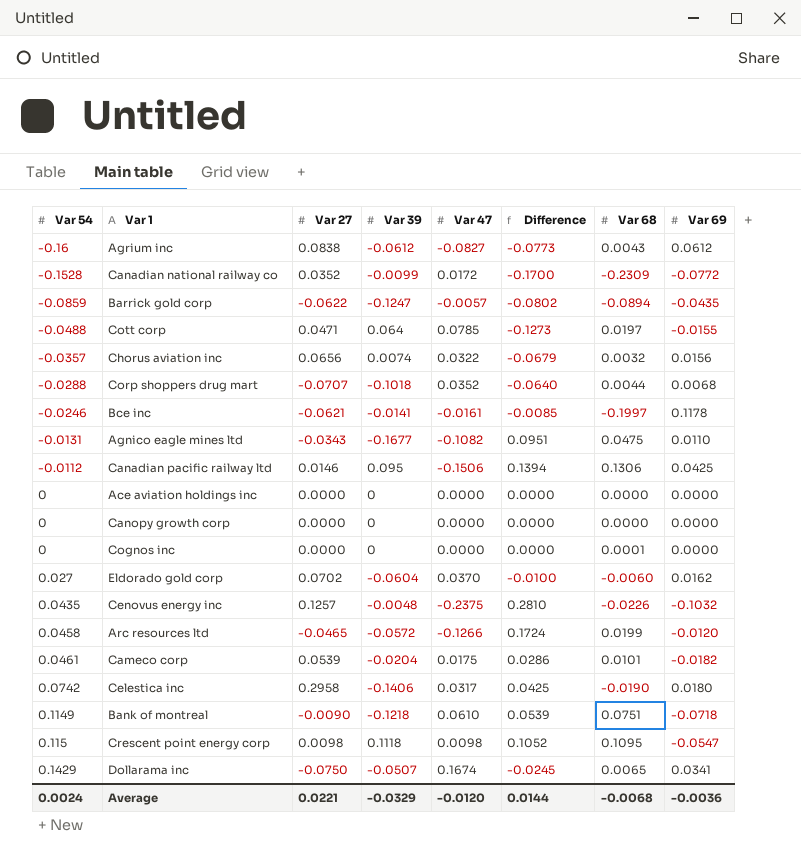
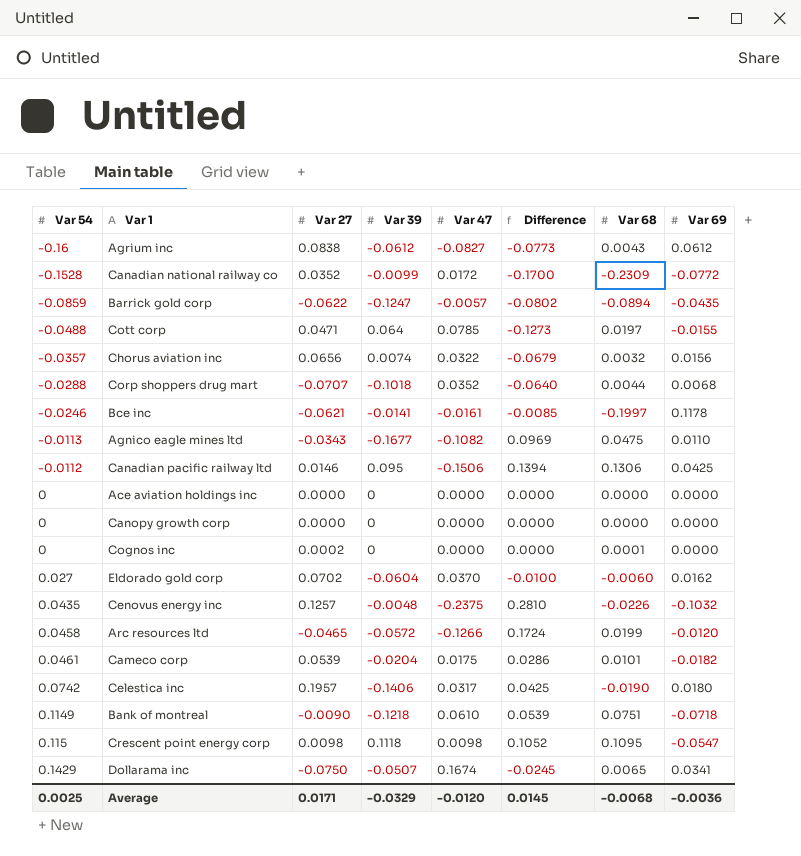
Agnico eagle mines ltd | Var 54: -0.0131 -> -0.0113
Agnico eagle mines ltd | Difference: 0.0951 -> 0.0969
Cognos inc | Var 27: 0.0000 -> 0.0002
Celestica inc | Var 27: 0.2958 -> 0.1957
Average | Var 54: 0.0024 -> 0.0025
Average | Var 27: 0.0221 -> 0.0171
Average | Difference: 0.0144 -> 0.0145

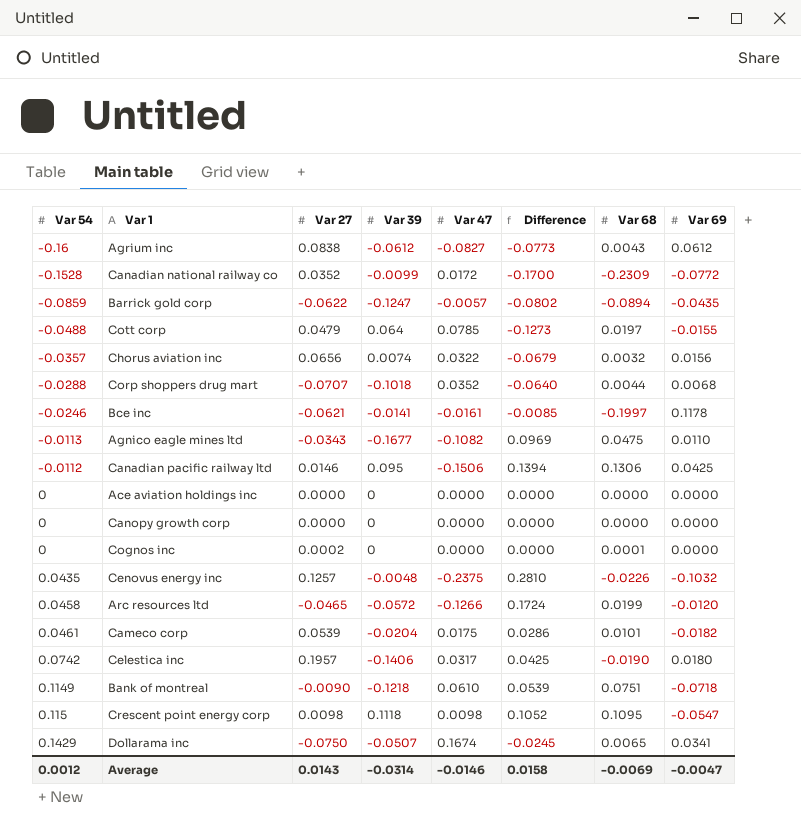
row Eldorado gold corp: 0.027 | 0.0702 | -0.0604 | 0.0370 | -0.0100 | -0.0060 | 0.0162 -> none
Cott corp | Var 27: 0.0471 -> 0.0479
Average | Var 54: 0.0025 -> 0.0012
Average | Var 27: 0.0171 -> 0.0143
Average | Var 39: -0.0329 -> -0.0314
Average | Var 47: -0.0120 -> -0.0146
Average | Difference: 0.0145 -> 0.0158
Average | Var 68: -0.0068 -> -0.0069
Average | Var 69: -0.0036 -> -0.0047

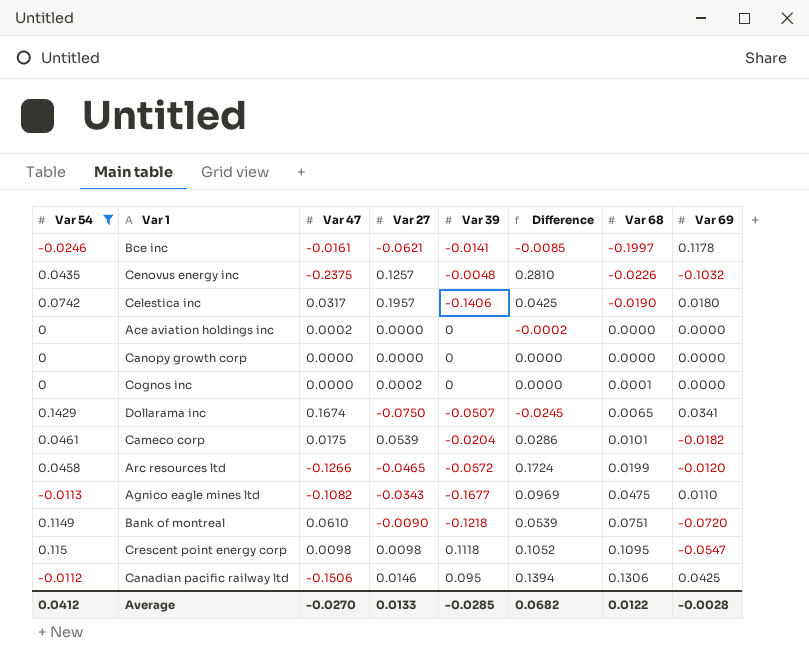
filter: none -> Var 54 >= -0.0246
row order: Var 54 ascending -> Var 68 ascending
column Var 47 | position: 5 -> 3
Ace aviation holdings inc | Var 47: 0.0000 -> 0.0002
Ace aviation holdings inc | Difference: 0.0000 -> -0.0002
Bank of montreal | Var 69: -0.0718 -> -0.0720
Average | Var 54: 0.0012 -> 0.0412
Average | Var 47: -0.0146 -> -0.0270
Average | Var 27: 0.0143 -> 0.0133
Average | Var 39: -0.0314 -> -0.0285
Average | Difference: 0.0158 -> 0.0682
Average | Var 68: -0.0069 -> 0.0122
Average | Var 69: -0.0047 -> -0.0028

